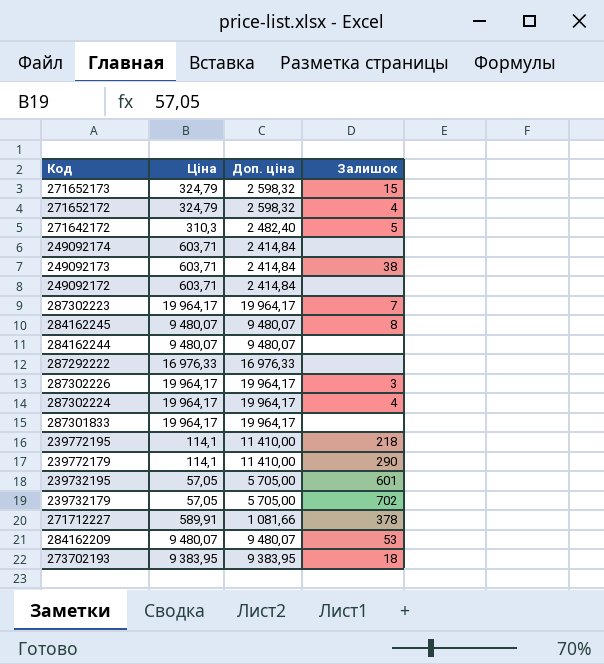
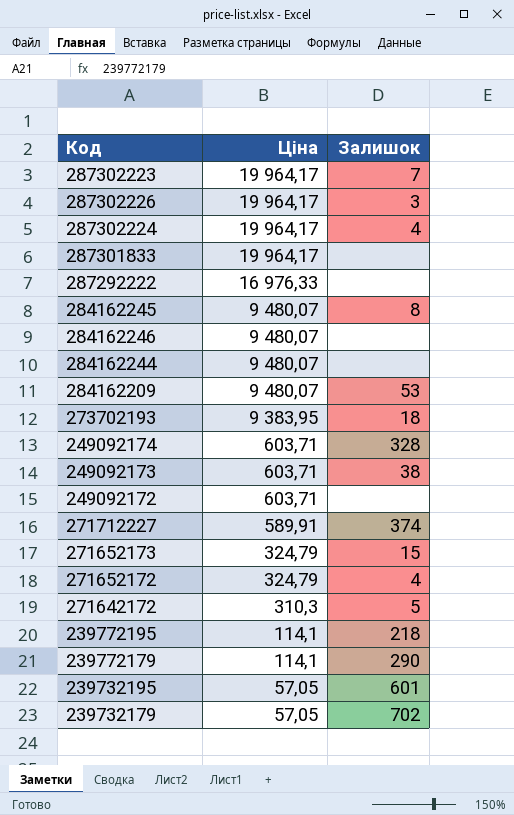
row order: none -> Ціна descending
column Доп. ціна | position: 3 -> none
row 284162246: none -> 9 480,07 | none
249092174 | Залишок: none -> 328
271712227 | Залишок: 378 -> 374

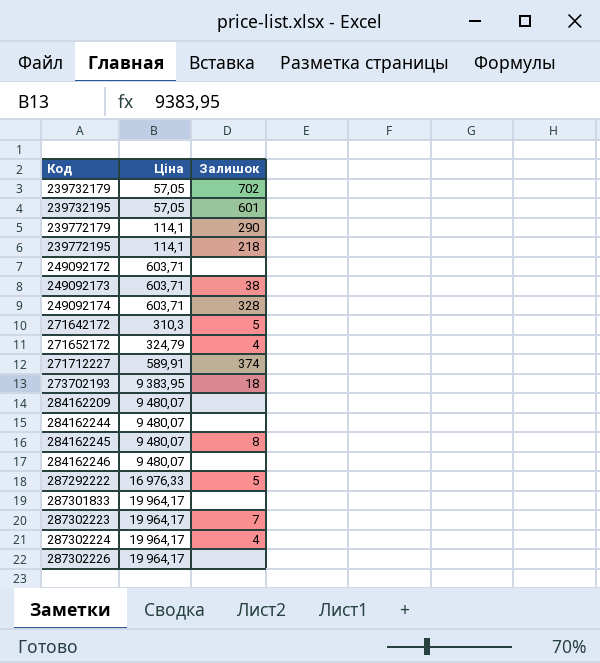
row order: Ціна descending -> Код ascending
row 271652173: 324,79 | 15 -> none
284162209 | Залишок: 53 -> none
287292222 | Залишок: none -> 5
287302226 | Залишок: 3 -> none

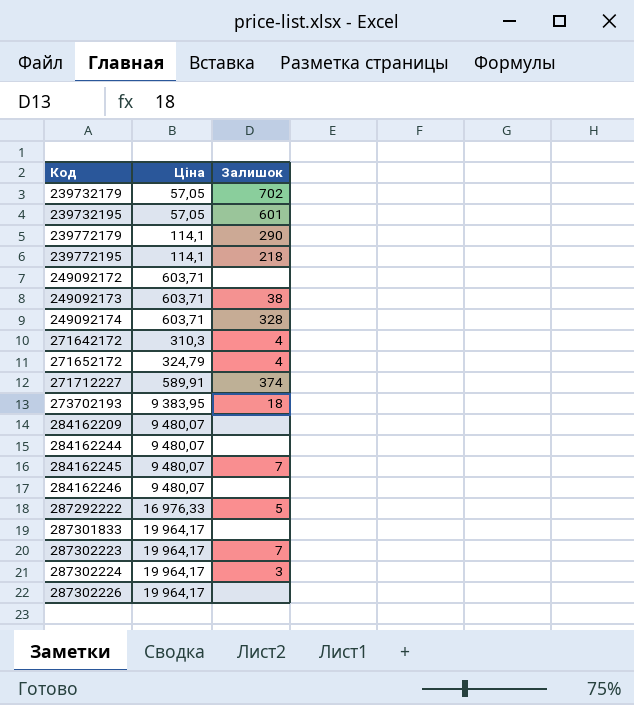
271642172 | Залишок: 5 -> 4
284162245 | Залишок: 8 -> 7
287302224 | Залишок: 4 -> 3

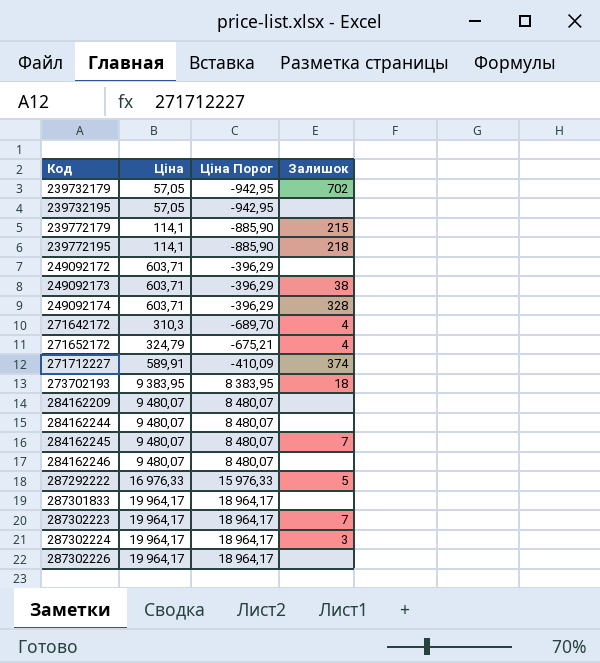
column Ціна Порог | formula: none -> [Ціна] - 1000
239732195 | Залишок: 601 -> none
239772179 | Залишок: 290 -> 215

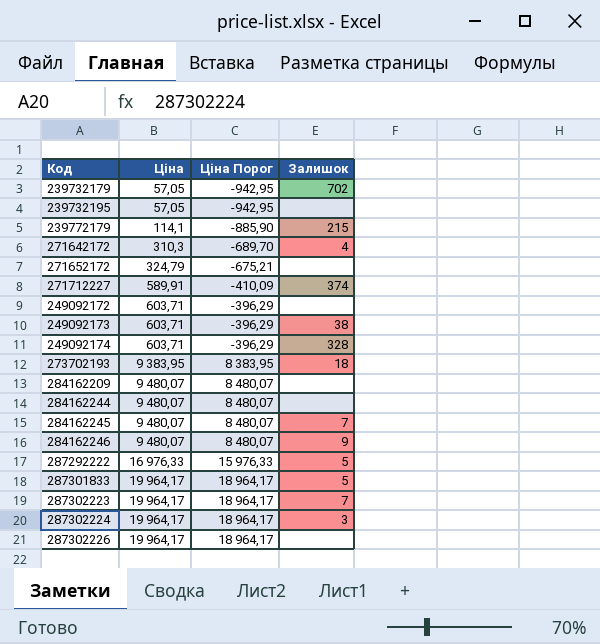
row order: Код ascending -> Ціна ascending
row 239772195: 114,1 | -885,90 | 218 -> none
271652172 | Залишок: 4 -> none
284162246 | Залишок: none -> 9
287301833 | Залишок: none -> 5

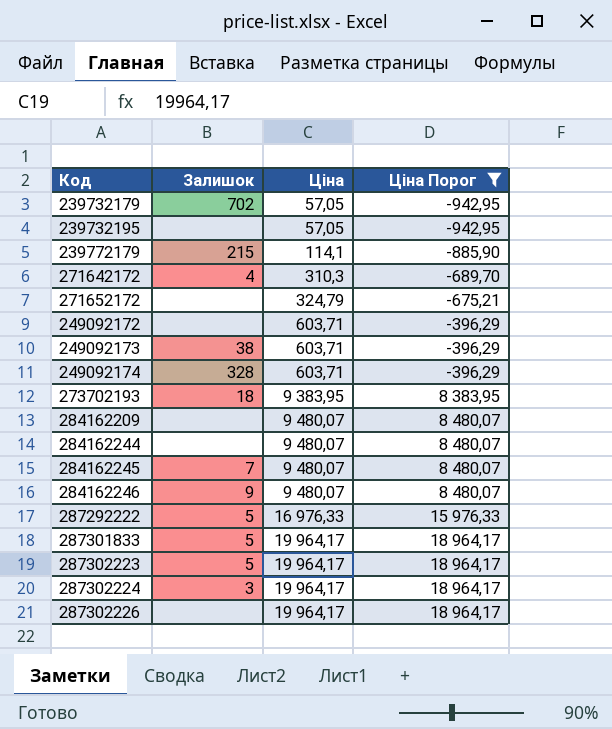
filter: none -> Ціна Порог != -410,09
column Залишок | position: 4 -> 2
287302223 | Залишок: 7 -> 5

